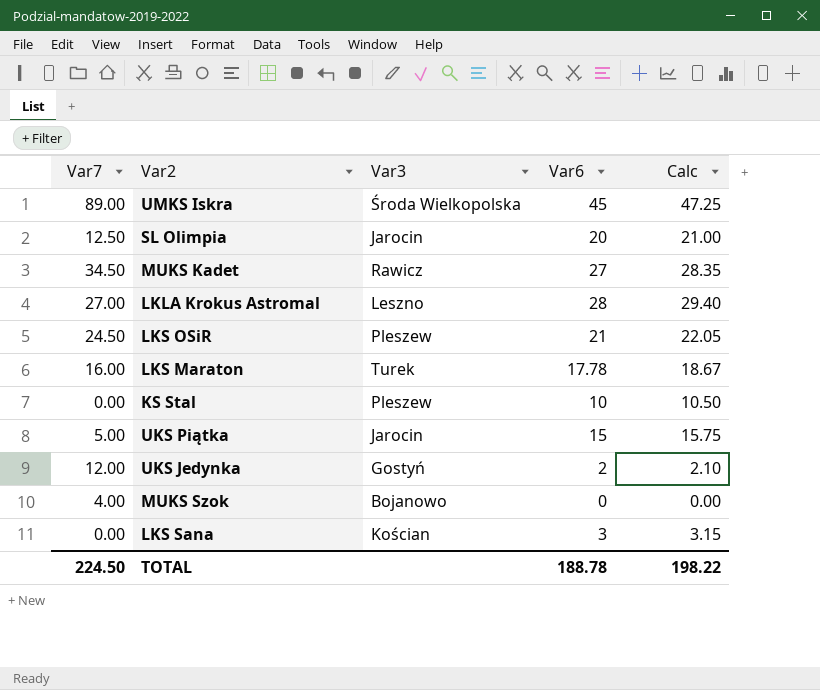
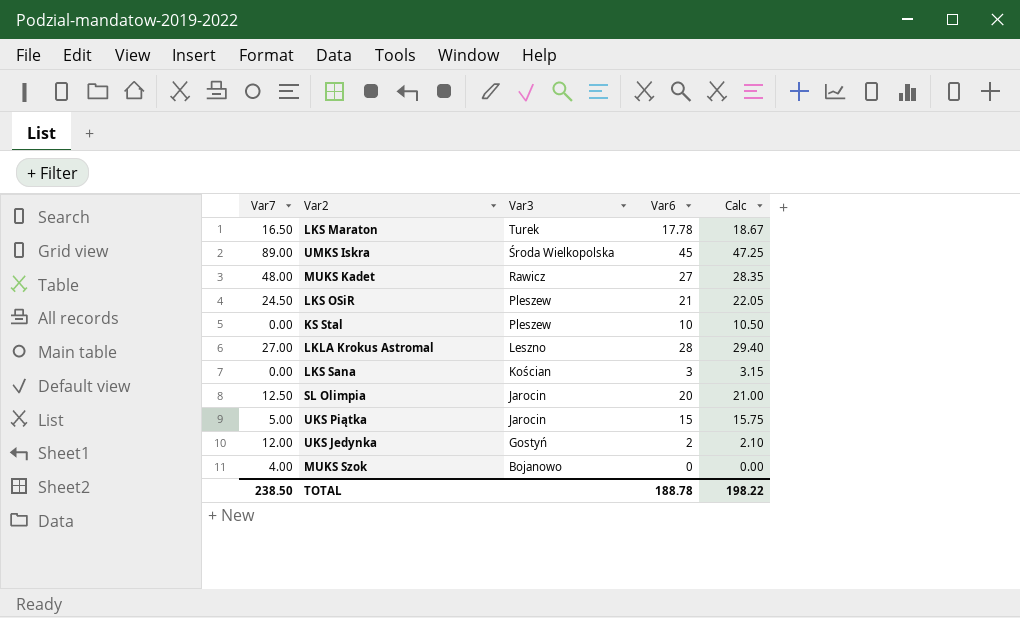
row order: none -> Var3 descending
LKS Maraton | Var7: 16.00 -> 16.50
MUKS Kadet | Var7: 34.50 -> 48.00
TOTAL | Var7: 224.50 -> 238.50

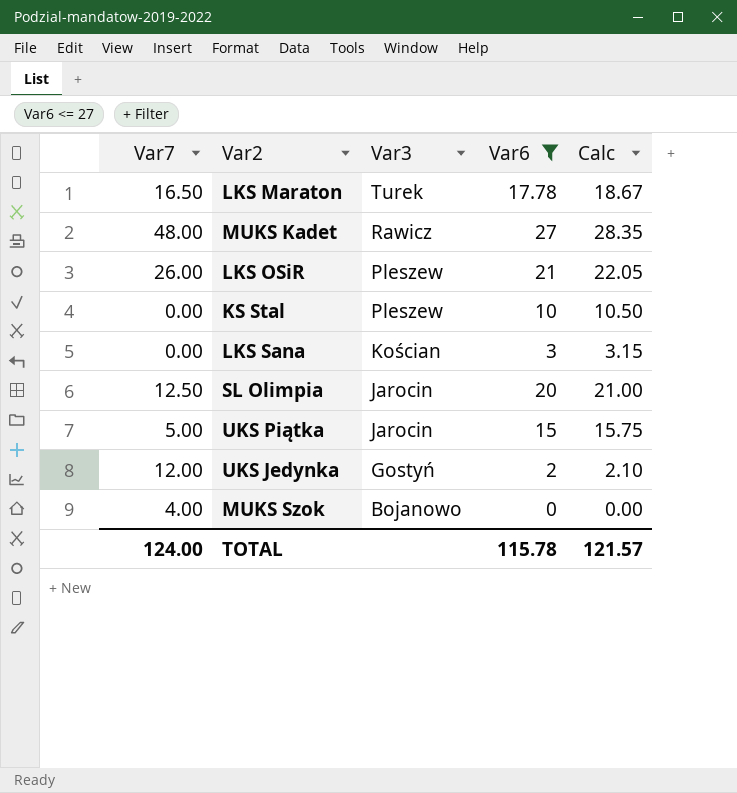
filter: none -> Var6 <= 27
LKS OSiR | Var7: 24.50 -> 26.00
TOTAL | Var7: 238.50 -> 124.00
TOTAL | Var6: 188.78 -> 115.78
TOTAL | Calc: 198.22 -> 121.57

